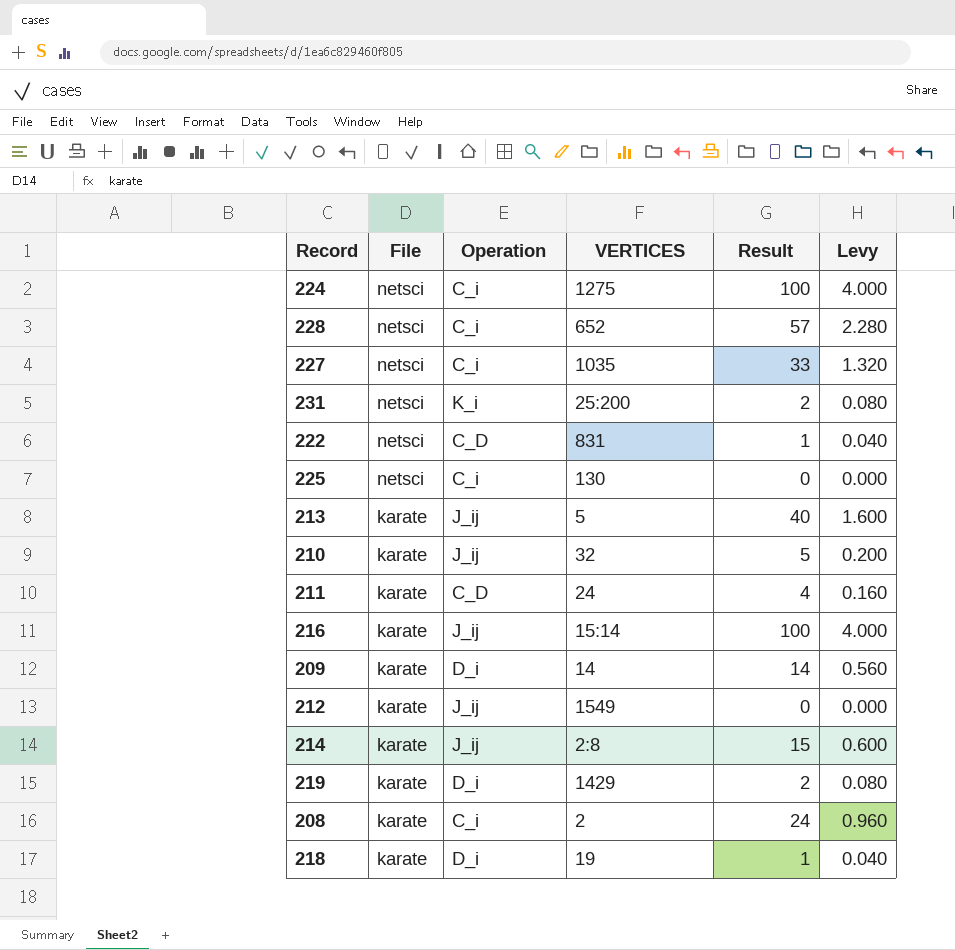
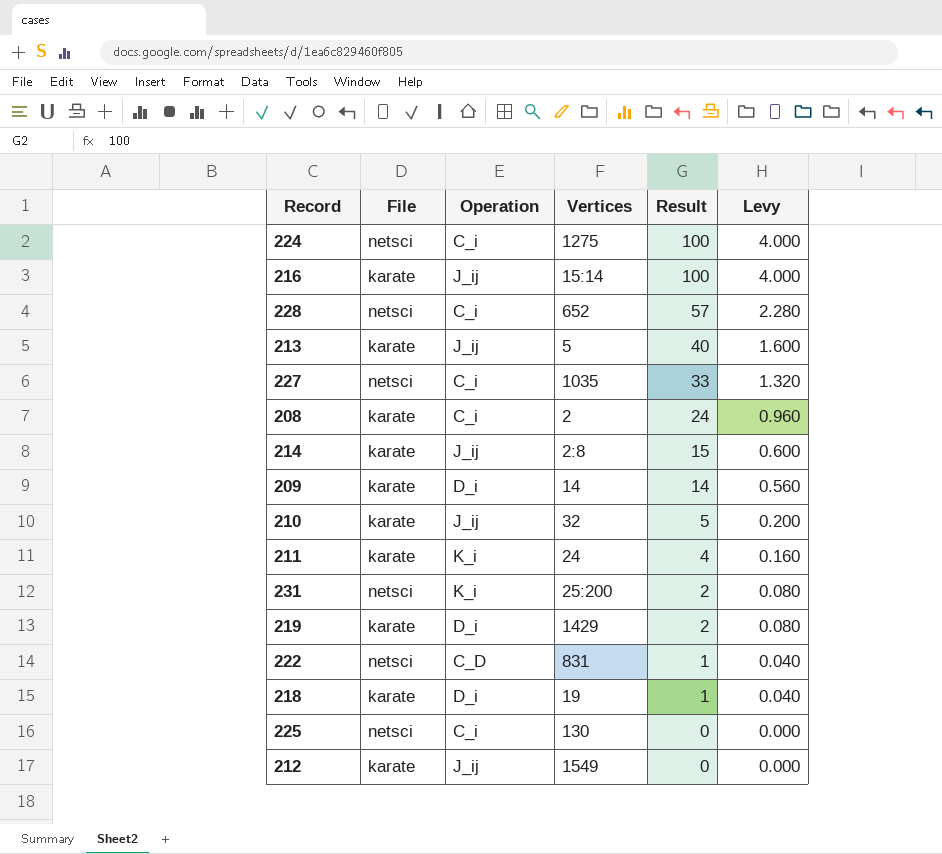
row order: File descending -> Result descending
column name: VERTICES -> Vertices
211 | Operation: C_D -> K_i

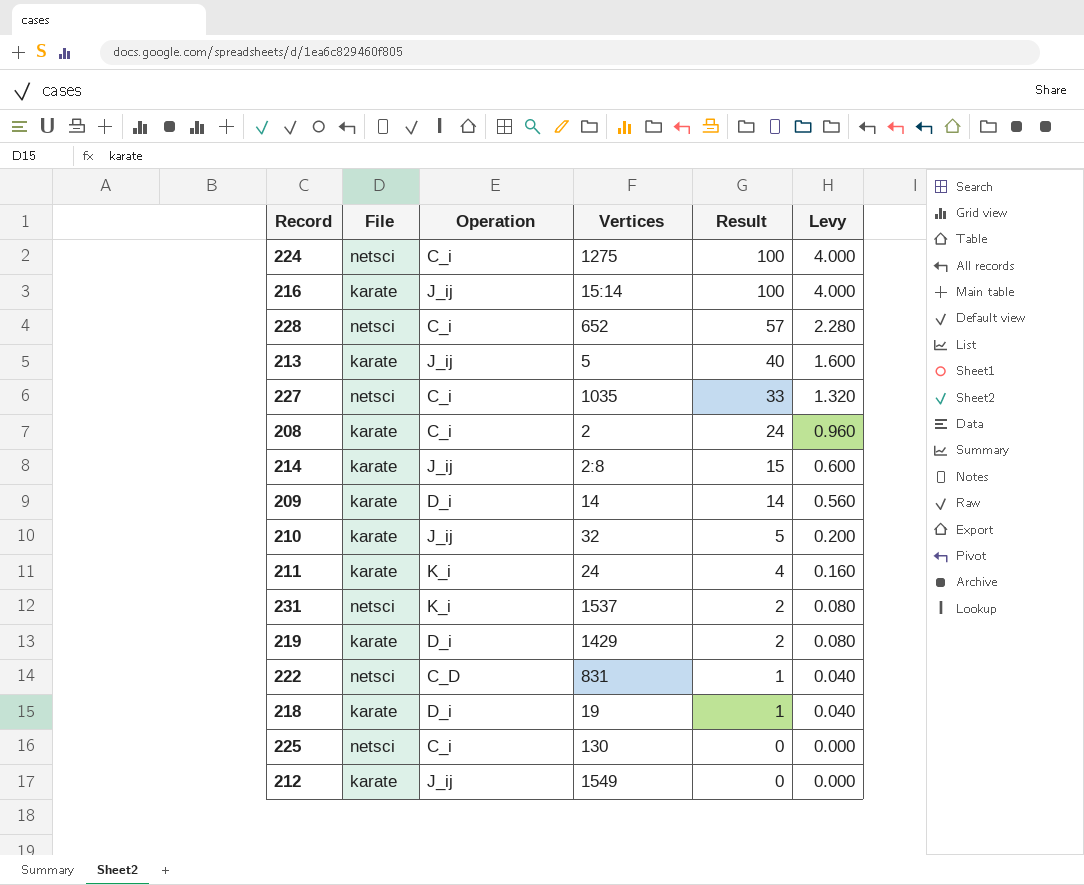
231 | Vertices: 25:200 -> 1537

